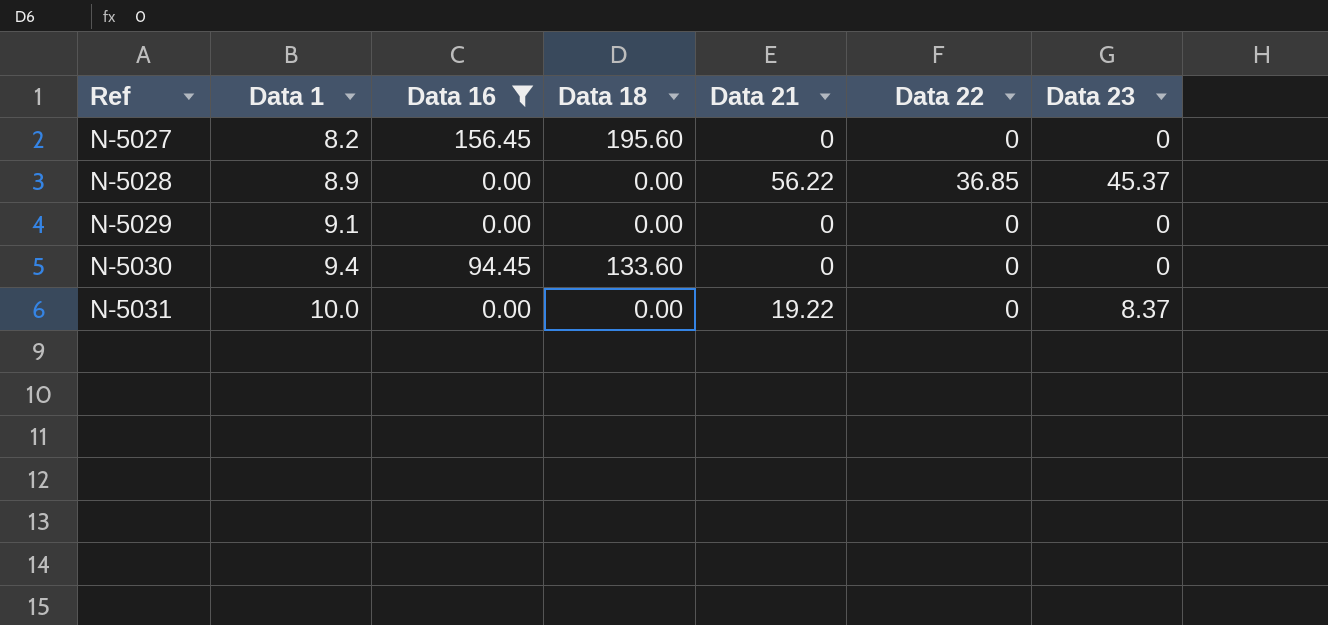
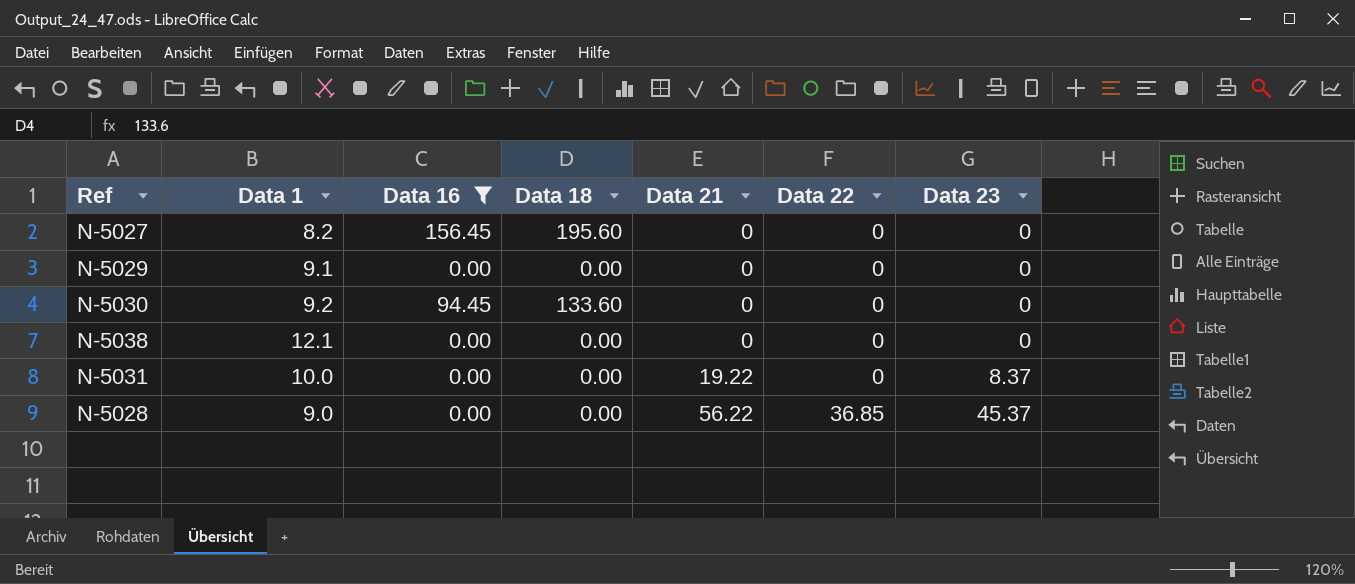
row order: Ref ascending -> Data 21 ascending
N-5030 | Data 1: 9.4 -> 9.2
row N-5038: none -> 12.1 | 0.00 | 0.00 | 0 | 0 | 0
N-5028 | Data 1: 8.9 -> 9.0

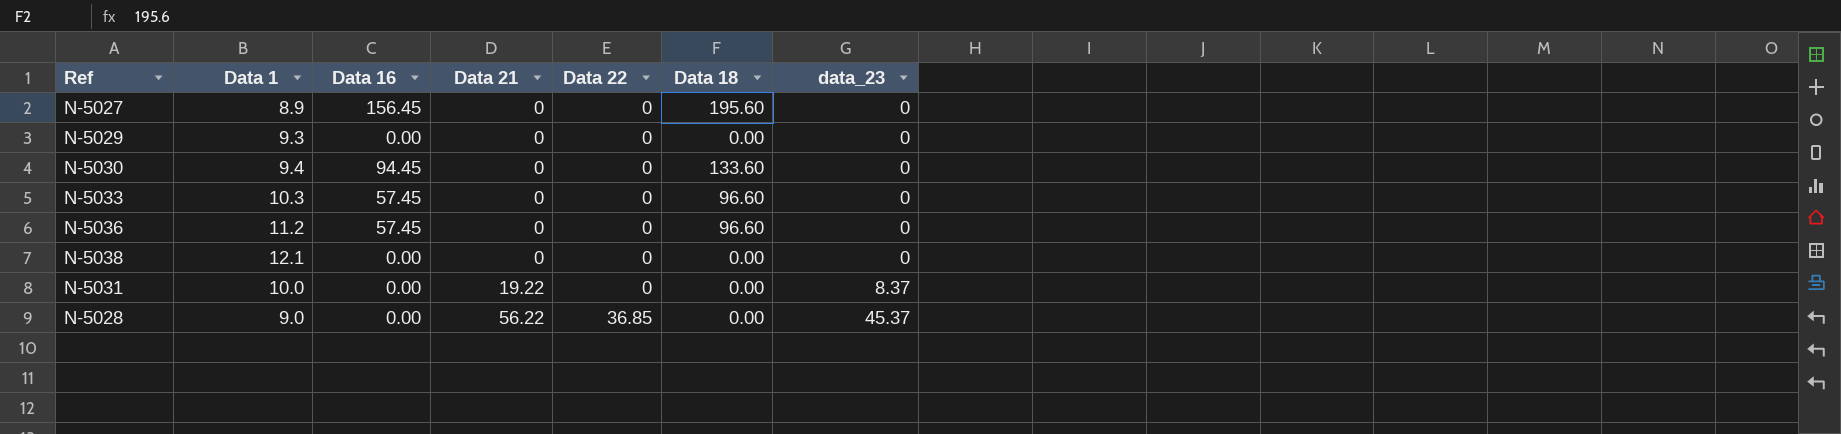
filter: Data 16 != 57.45 -> none
column Data 18 | position: 4 -> 6
column name: Data 23 -> data_23
N-5027 | Data 1: 8.2 -> 8.9
N-5029 | Data 1: 9.1 -> 9.3
N-5030 | Data 1: 9.2 -> 9.4

